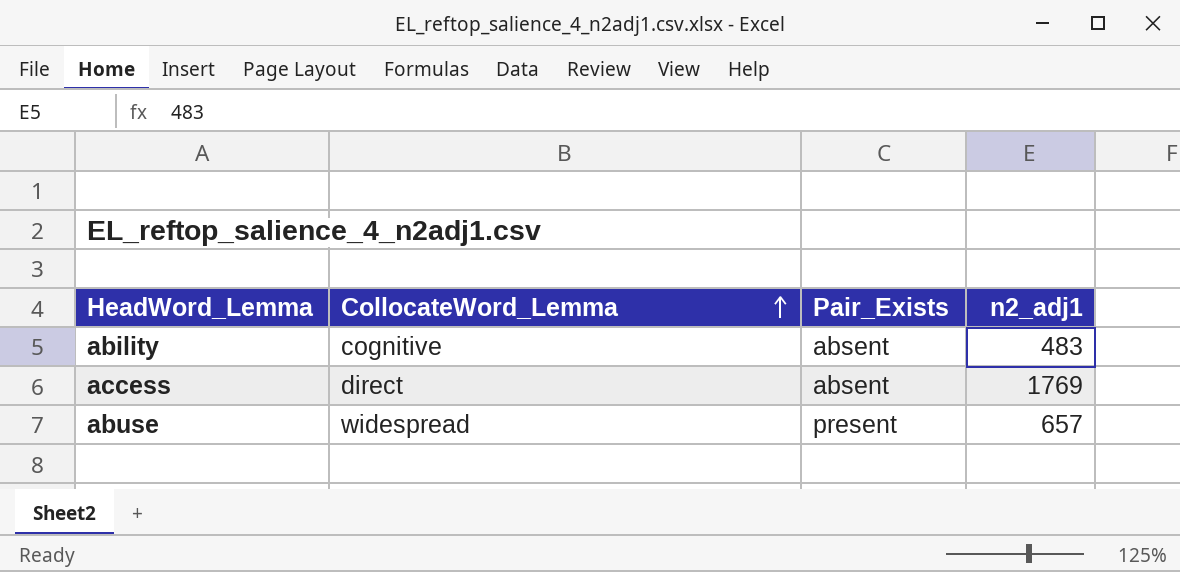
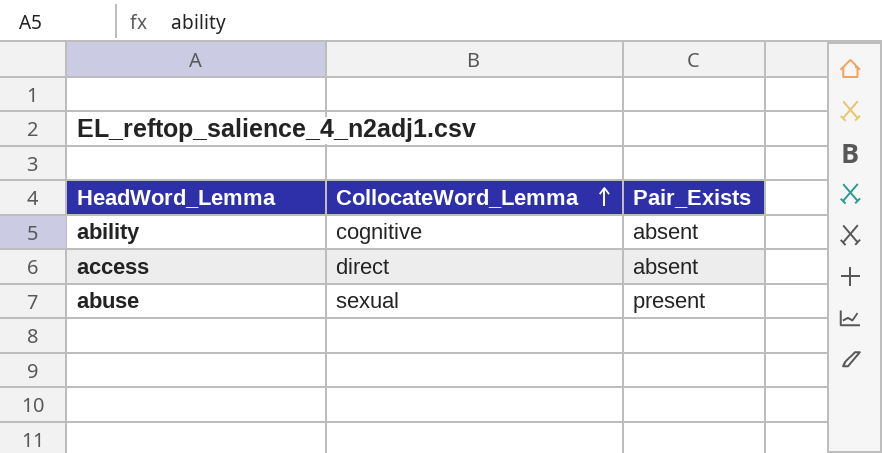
column n2_adj1 | position: 4 -> none
abuse | CollocateWord_Lemma: widespread -> sexual

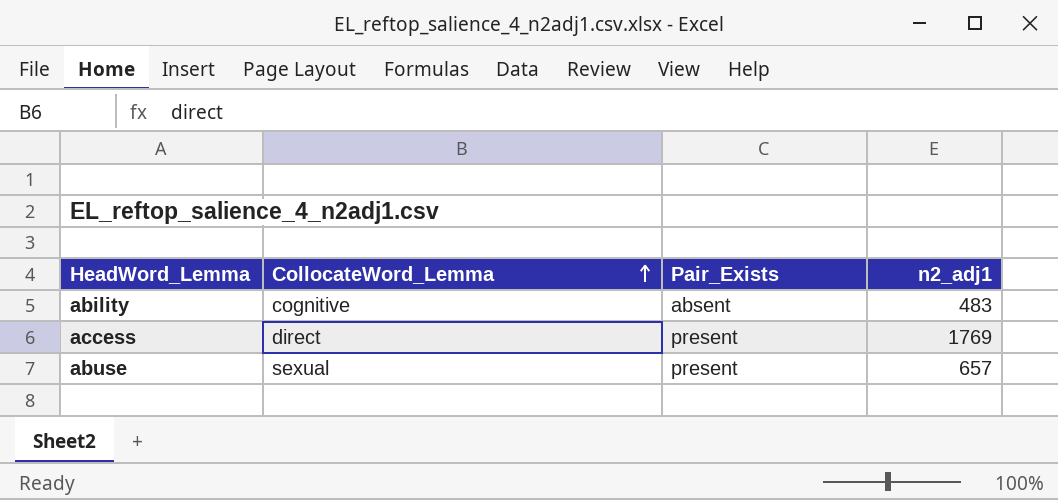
column n2_adj1 | position: none -> 4
access | Pair_Exists: absent -> present

